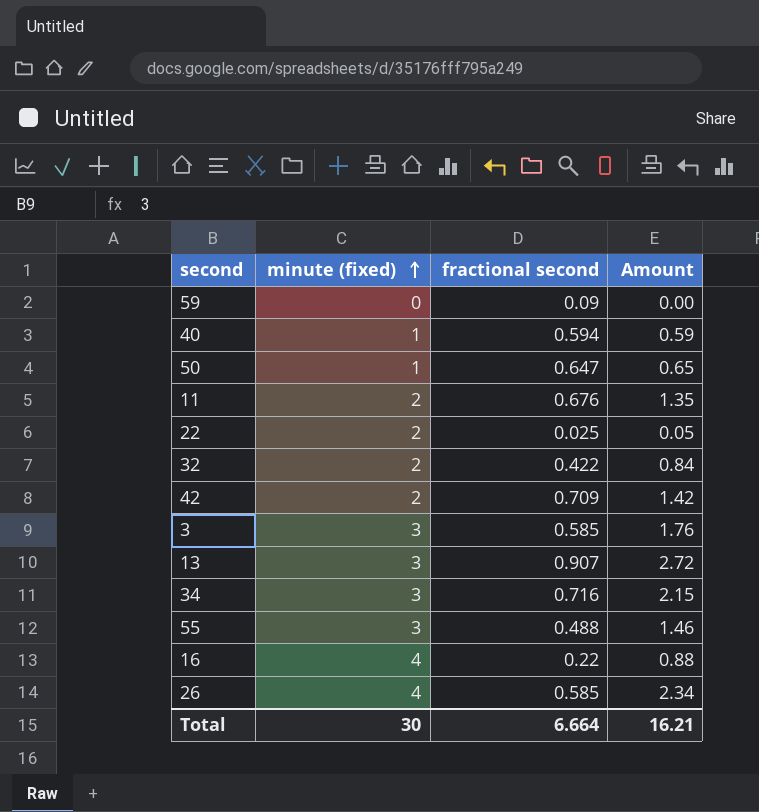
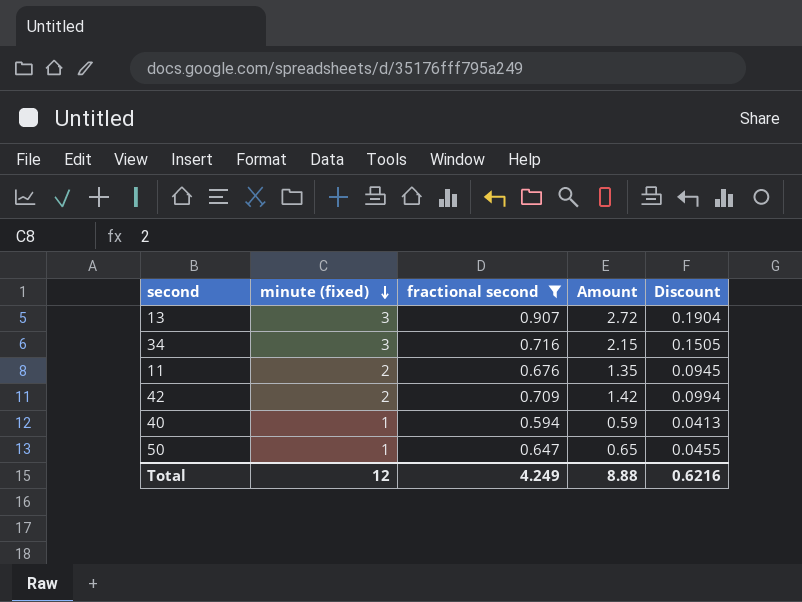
filter: none -> fractional second >= 0.594
row order: minute (fixed) ascending -> minute (fixed) descending
column Discount | formula: none -> [Amount] * 0.07
Total | minute (fixed): 30 -> 12
Total | fractional second: 6.664 -> 4.249
Total | Amount: 16.21 -> 8.88

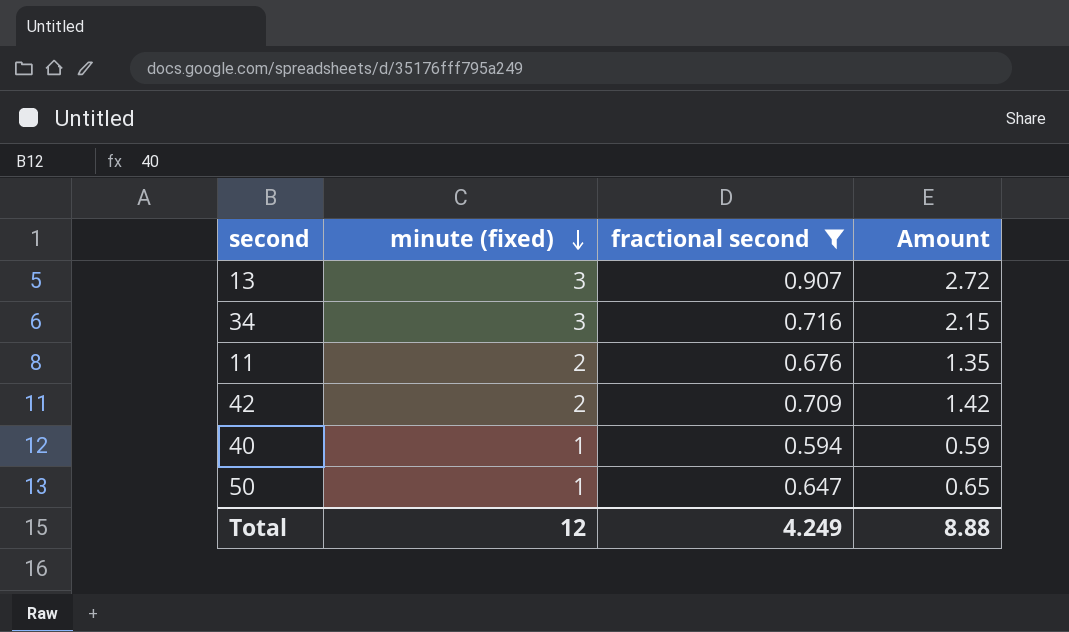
column Discount | formula: [Amount] * 0.07 -> none

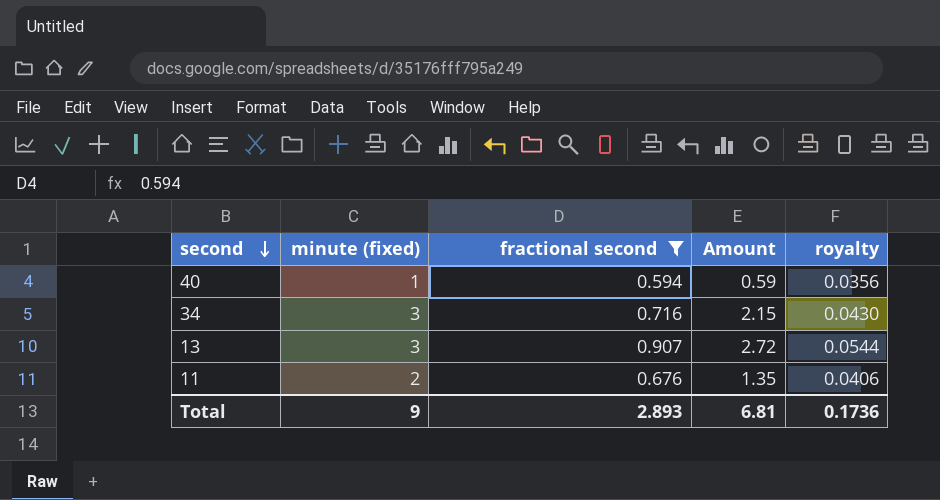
row order: minute (fixed) descending -> second descending
column royalty | formula: none -> [fractional second] * 0.06
row 42: 2 | 0.709 | 1.42 -> none
row 50: 1 | 0.647 | 0.65 -> none
Total | minute (fixed): 12 -> 9
Total | fractional second: 4.249 -> 2.893
Total | Amount: 8.88 -> 6.81

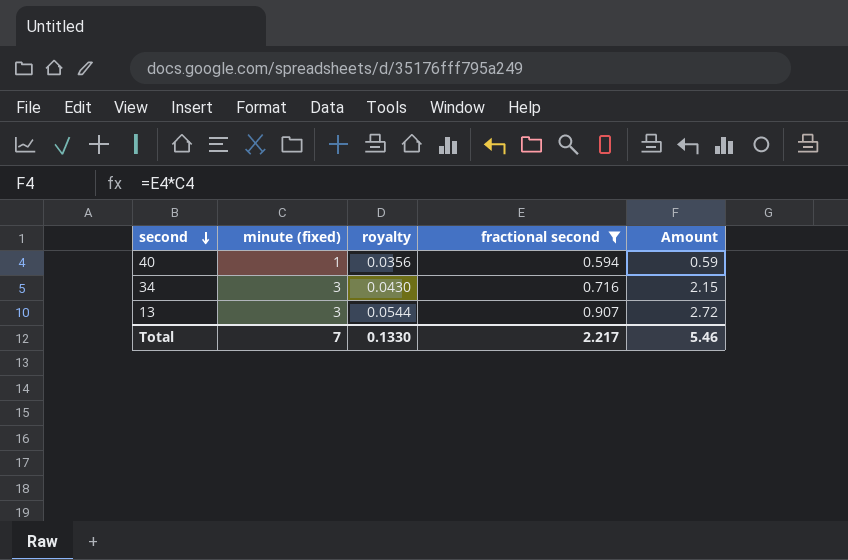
column royalty | position: 5 -> 3
row 11: 2 | 0.676 | 1.35 | 0.0406 -> none
Total | minute (fixed): 9 -> 7
Total | royalty: 0.1736 -> 0.1330
Total | fractional second: 2.893 -> 2.217
Total | Amount: 6.81 -> 5.46

